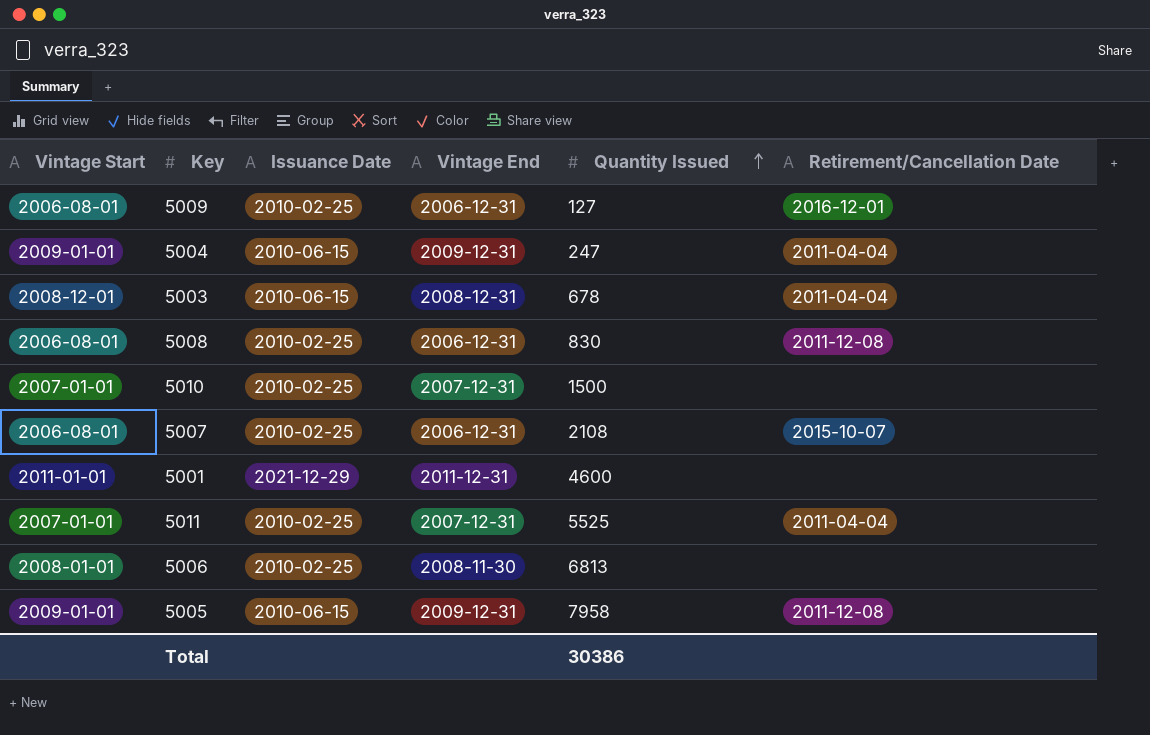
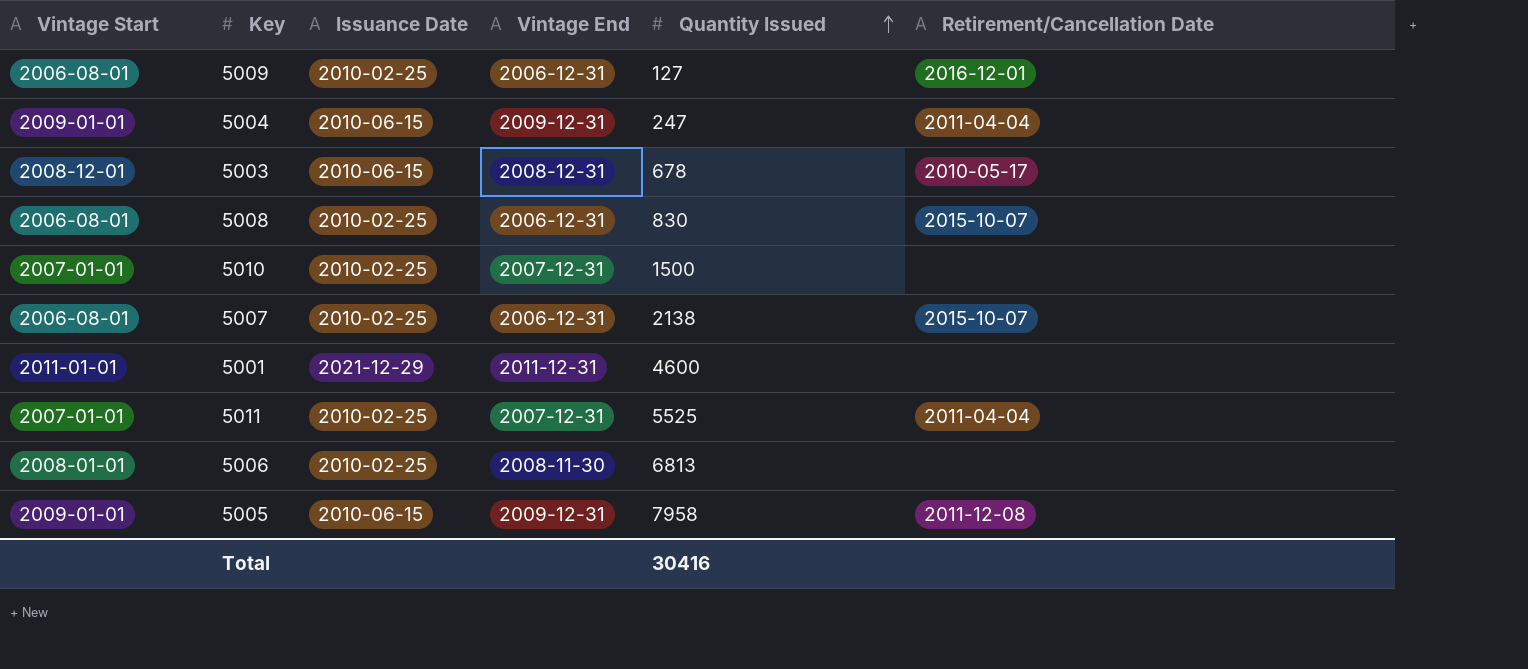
5003 | Retirement/Cancellation Date: 2011-04-04 -> 2010-05-17
5008 | Retirement/Cancellation Date: 2011-12-08 -> 2015-10-07
5007 | Quantity Issued: 2108 -> 2138
Total | Quantity Issued: 30386 -> 30416

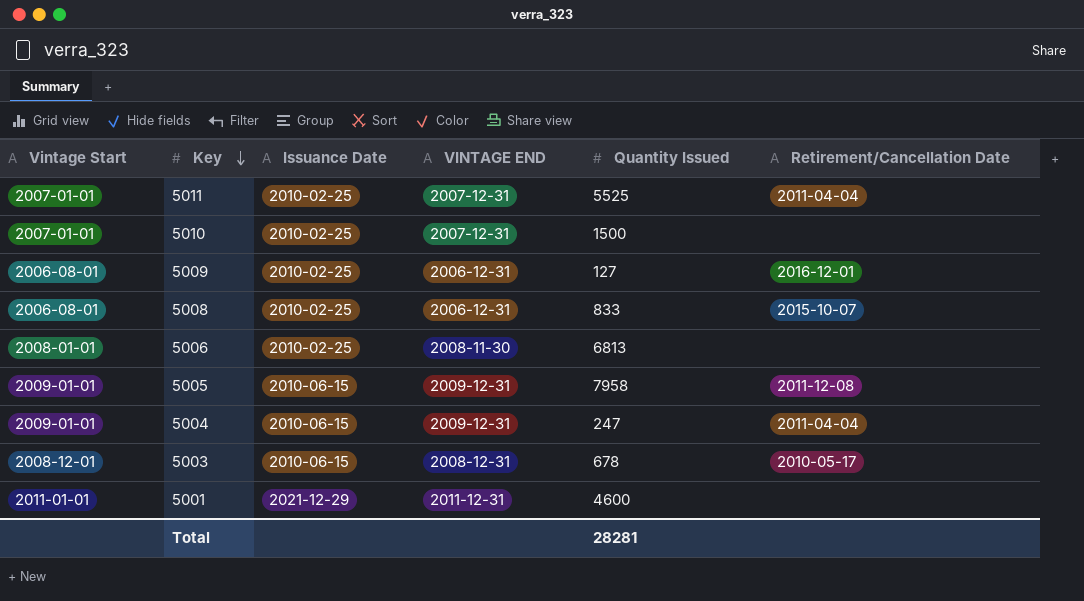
row order: Quantity Issued ascending -> Key descending
column name: Vintage End -> VINTAGE END
row 5007: 2006-08-01 | 2010-02-25 | 2006-12-31 | 2138 | 2015-10-07 -> none
5008 | Quantity Issued: 830 -> 833
Total | Quantity Issued: 30416 -> 28281

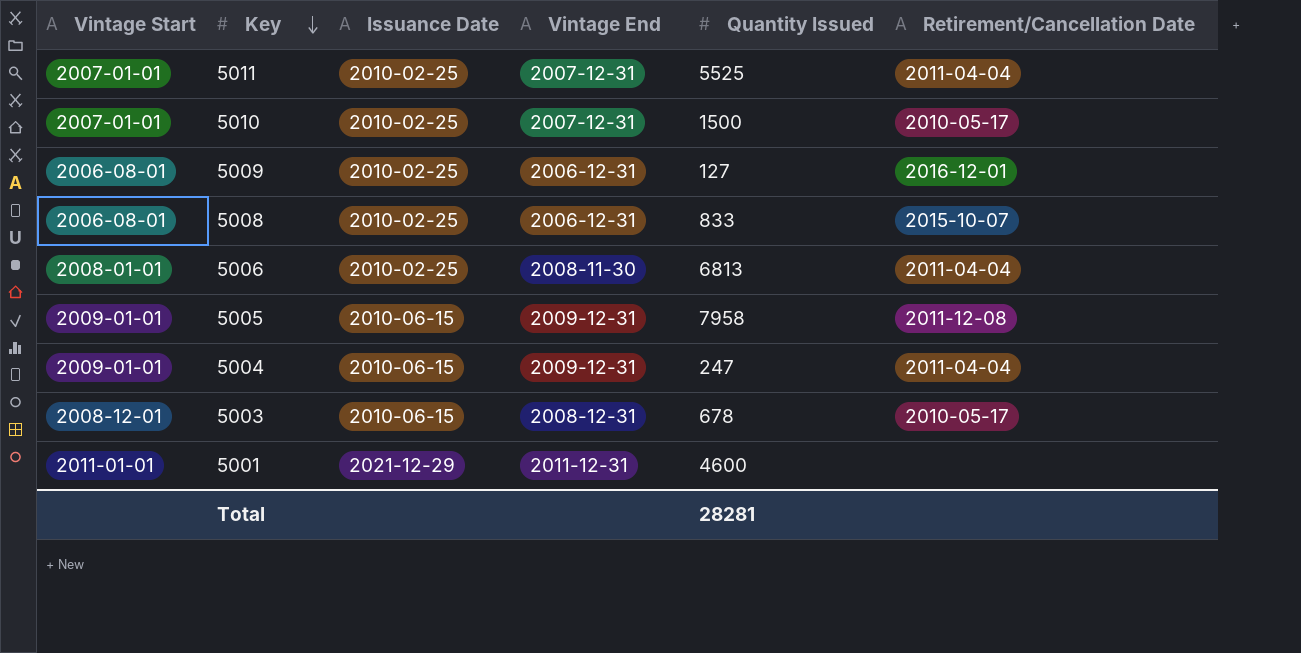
column name: VINTAGE END -> Vintage End
5010 | Retirement/Cancellation Date: none -> 2010-05-17
5006 | Retirement/Cancellation Date: none -> 2011-04-04

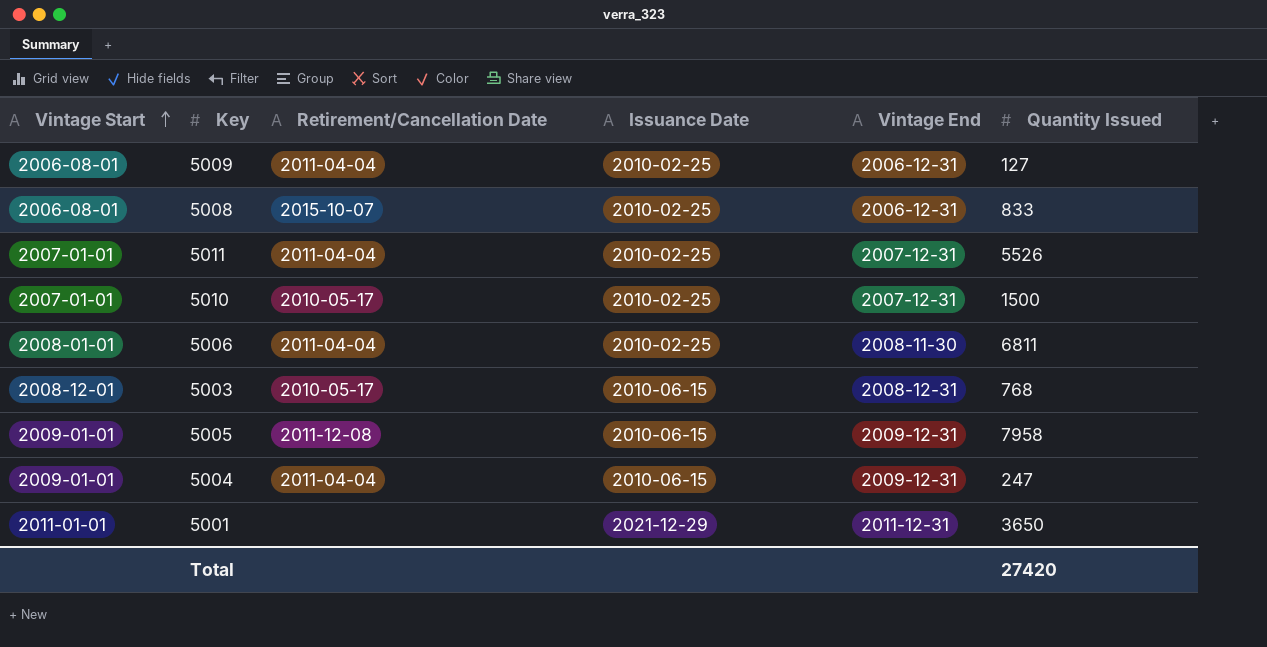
row order: Key descending -> Vintage Start ascending
column Retirement/Cancellation Date | position: 6 -> 3
5009 | Retirement/Cancellation Date: 2016-12-01 -> 2011-04-04
5011 | Quantity Issued: 5525 -> 5526
5006 | Quantity Issued: 6813 -> 6811
5003 | Quantity Issued: 678 -> 768
5001 | Quantity Issued: 4600 -> 3650
Total | Quantity Issued: 28281 -> 27420

